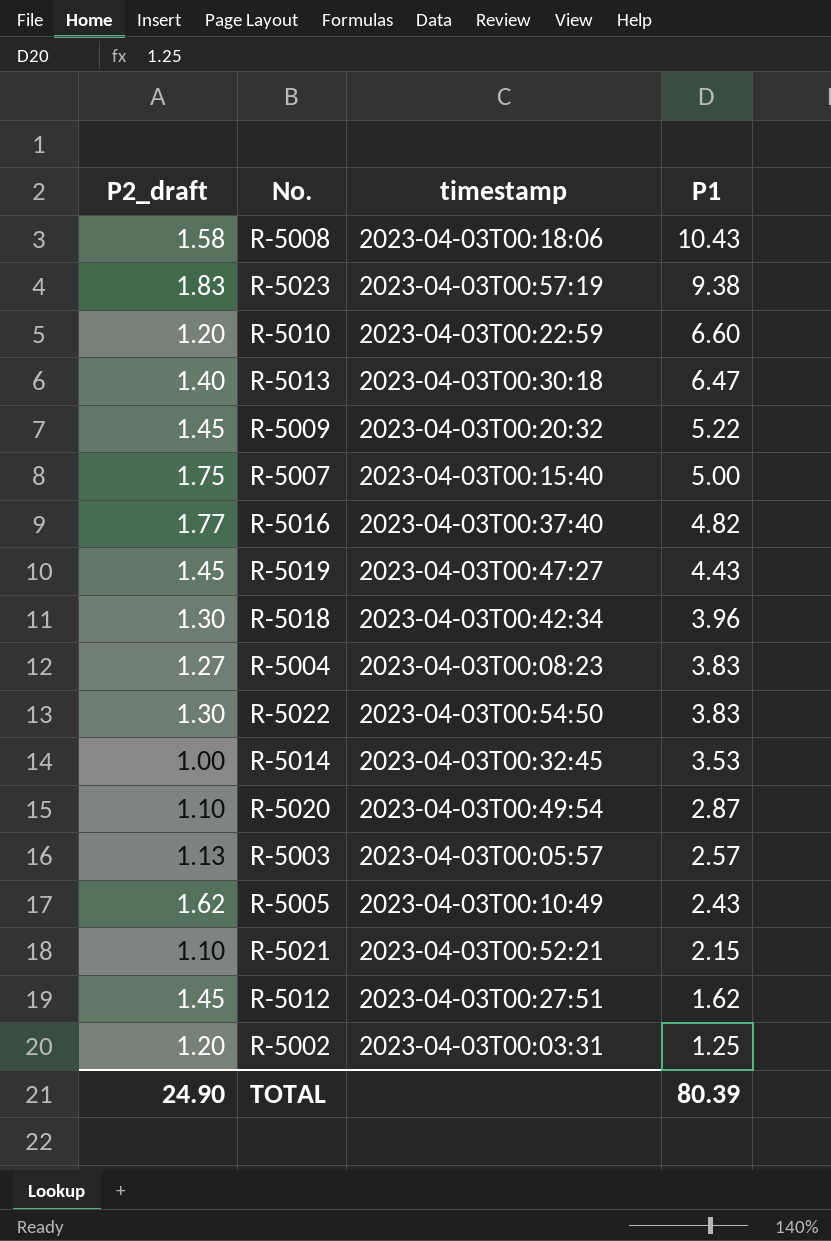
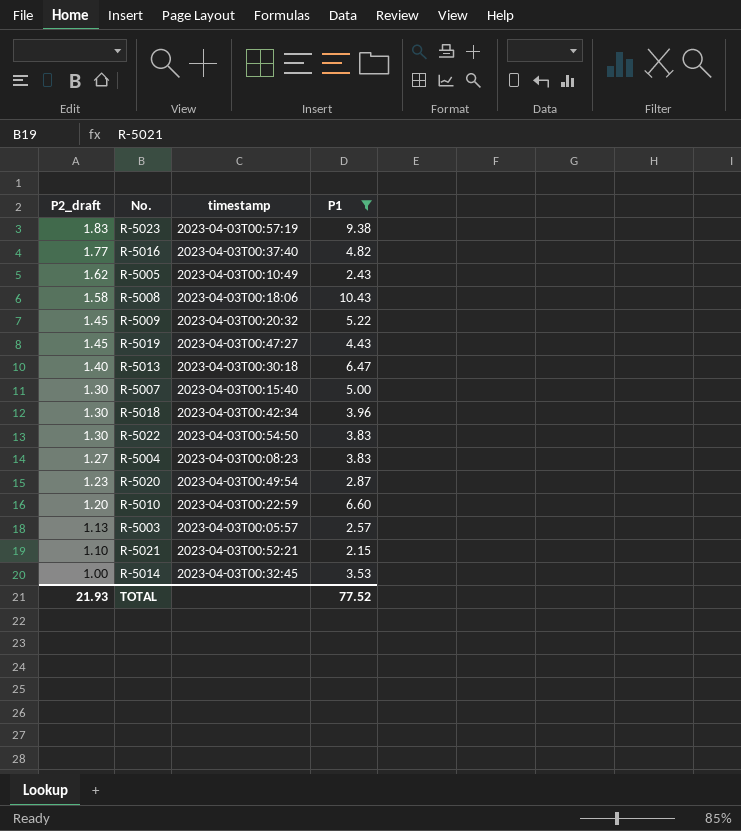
filter: none -> P1 >= 2.15
row order: P1 descending -> P2_draft descending
R-5007 | P2_draft: 1.75 -> 1.30
R-5020 | P2_draft: 1.10 -> 1.23
TOTAL | P2_draft: 24.90 -> 21.93
TOTAL | P1: 80.39 -> 77.52

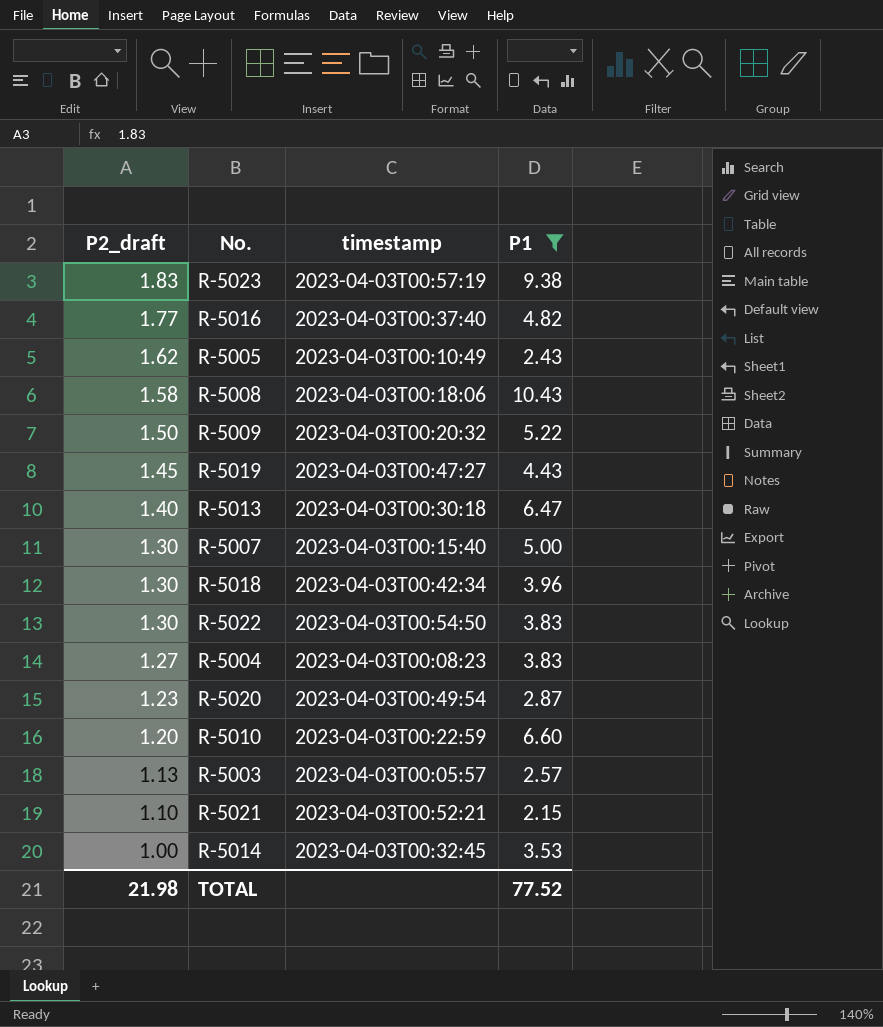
R-5009 | P2_draft: 1.45 -> 1.50
TOTAL | P2_draft: 21.93 -> 21.98

